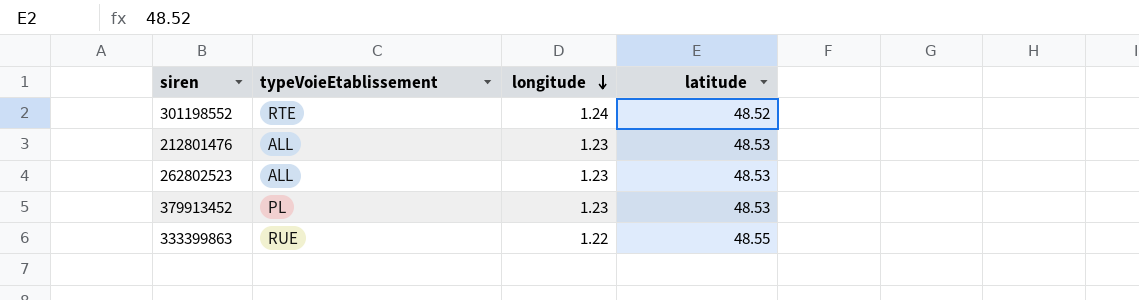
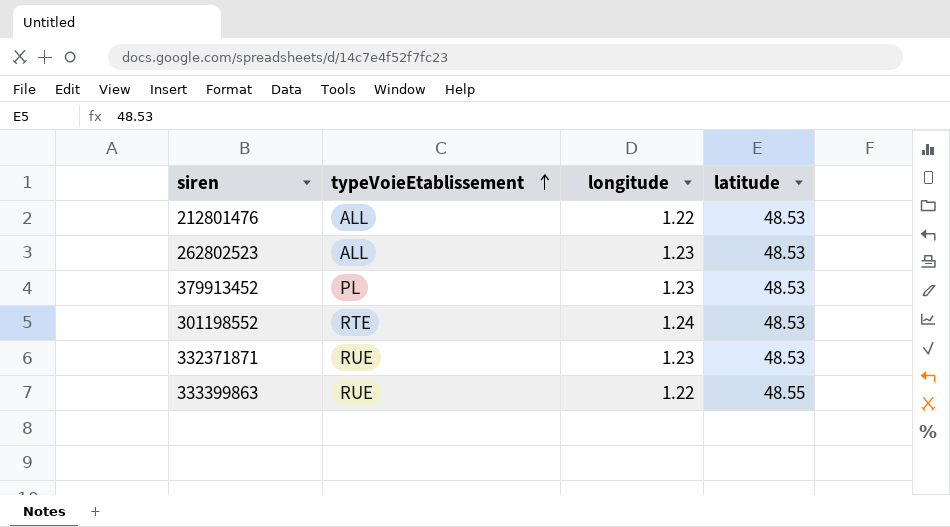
row order: longitude descending -> typeVoieEtablissement ascending
212801476 | longitude: 1.23 -> 1.22
301198552 | latitude: 48.52 -> 48.53
row 332371871: none -> RUE | 1.23 | 48.53

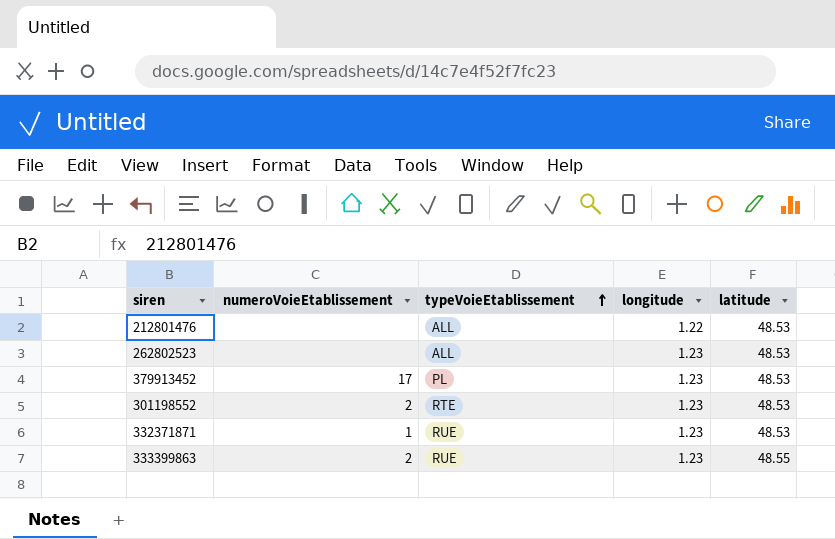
column numeroVoieEtablissement | position: none -> 2
301198552 | longitude: 1.24 -> 1.23
333399863 | longitude: 1.22 -> 1.23

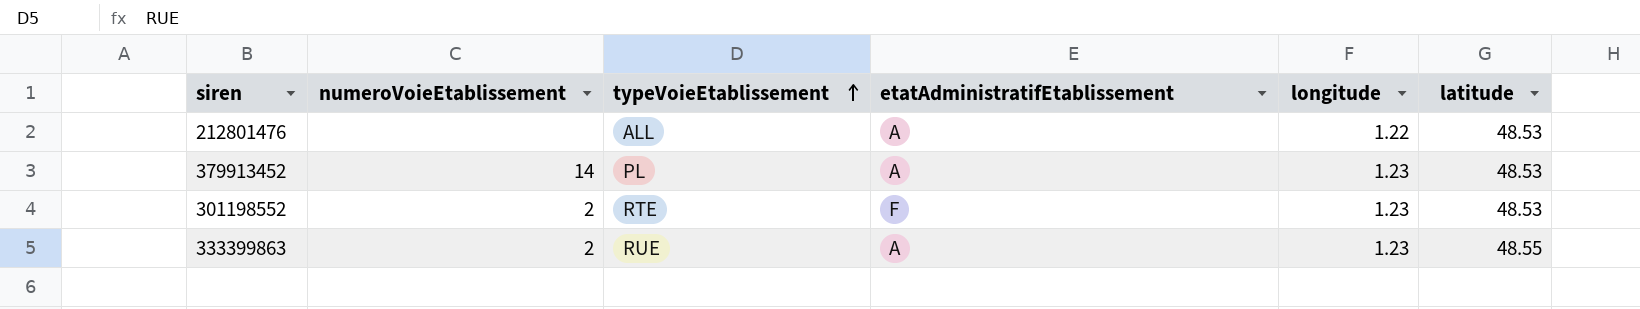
column etatAdministratifEtablissement | position: none -> 4
row 262802523: none | ALL | 1.23 | 48.53 -> none
row 332371871: 1 | RUE | 1.23 | 48.53 -> none
379913452 | numeroVoieEtablissement: 17 -> 14

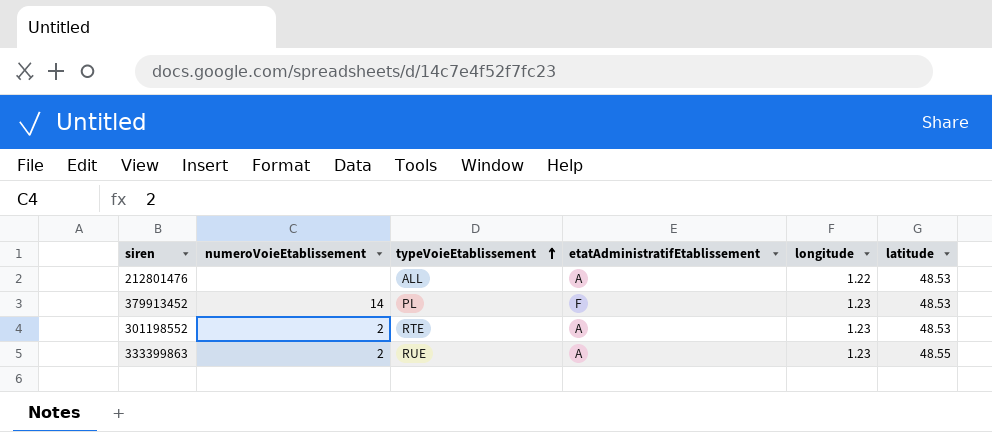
379913452 | etatAdministratifEtablissement: A -> F
301198552 | etatAdministratifEtablissement: F -> A

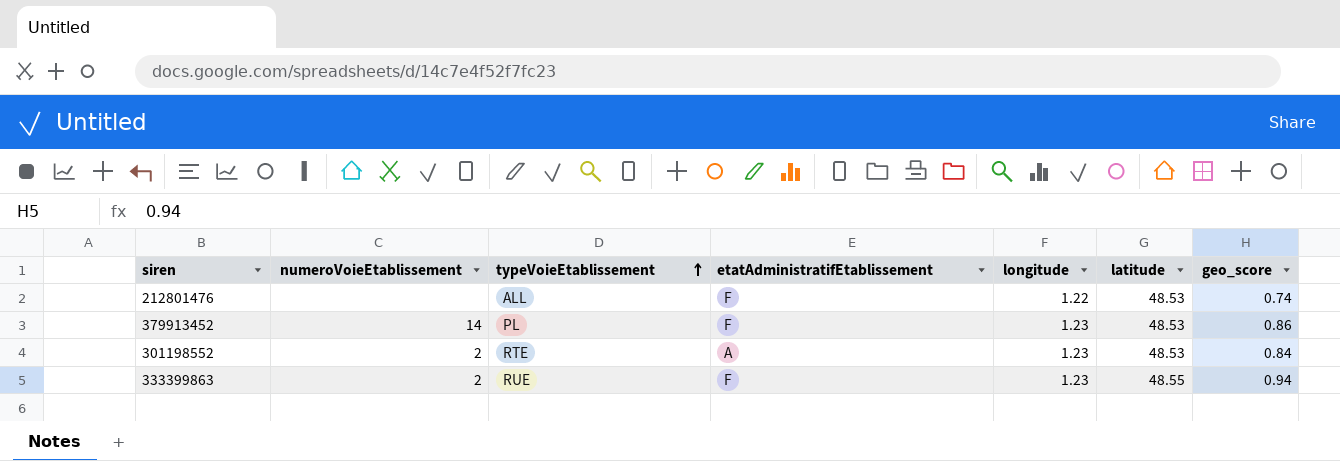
column geo_score | position: none -> 7
212801476 | etatAdministratifEtablissement: A -> F
333399863 | etatAdministratifEtablissement: A -> F

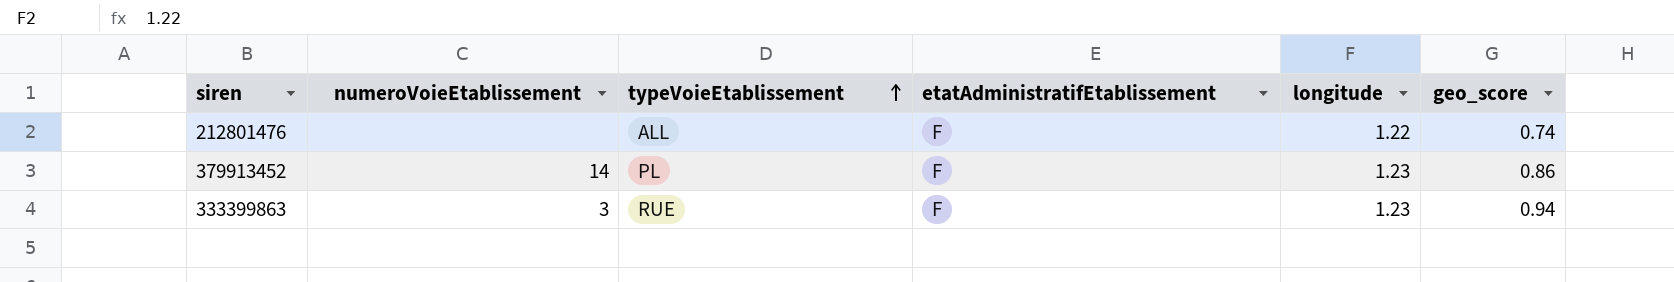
column latitude | position: 6 -> none
row 301198552: 2 | RTE | A | 1.23 | 48.53 | 0.84 -> none
333399863 | numeroVoieEtablissement: 2 -> 3

